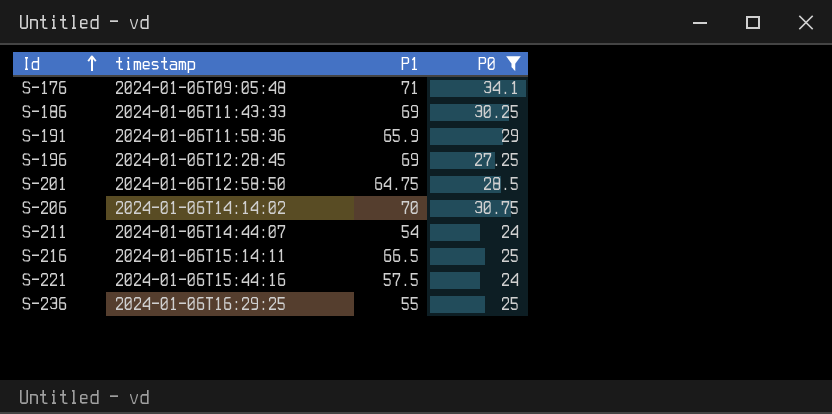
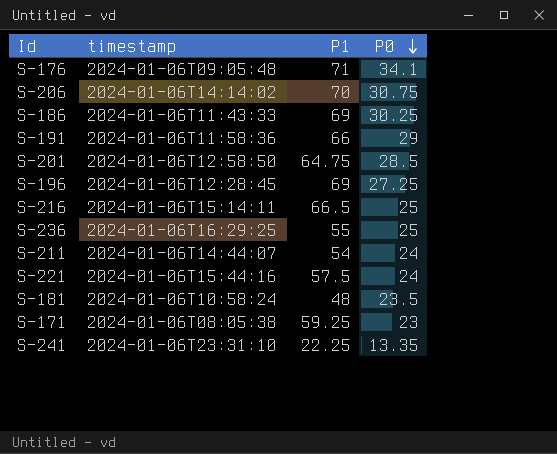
filter: P0 >= 24 -> none
row order: Id ascending -> P0 descending
S-191 | P1: 65.9 -> 66

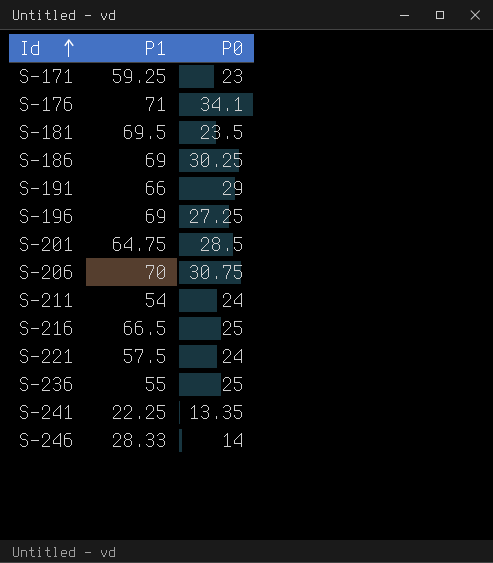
row order: P0 descending -> Id ascending
column timestamp | position: 2 -> none
S-181 | P1: 48 -> 69.5
row S-246: none -> 28.33 | 14

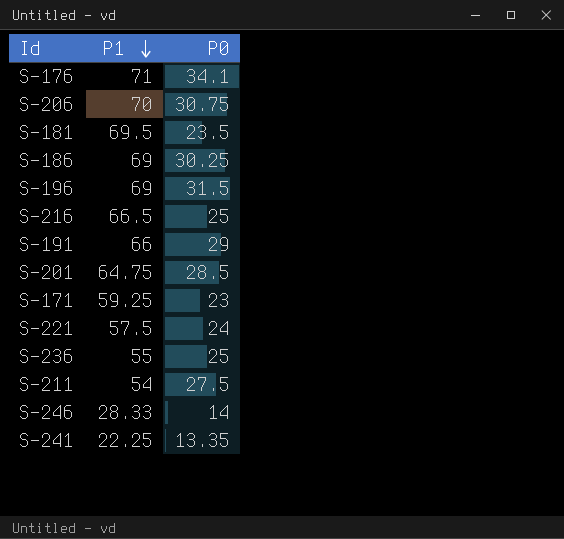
row order: Id ascending -> P1 descending
S-196 | P0: 27.25 -> 31.5
S-211 | P0: 24 -> 27.5

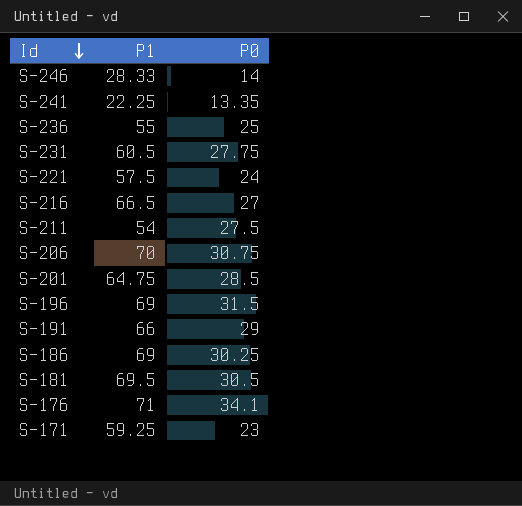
row order: P1 descending -> Id descending
row S-231: none -> 60.5 | 27.75
S-216 | P0: 25 -> 27
S-181 | P0: 23.5 -> 30.5

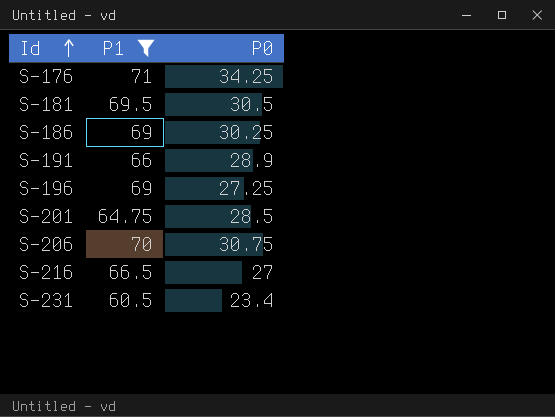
filter: none -> P1 >= 60.5
row order: Id descending -> Id ascending
S-176 | P0: 34.1 -> 34.25
S-191 | P0: 29 -> 28.9
S-196 | P0: 31.5 -> 27.25
S-231 | P0: 27.75 -> 23.4

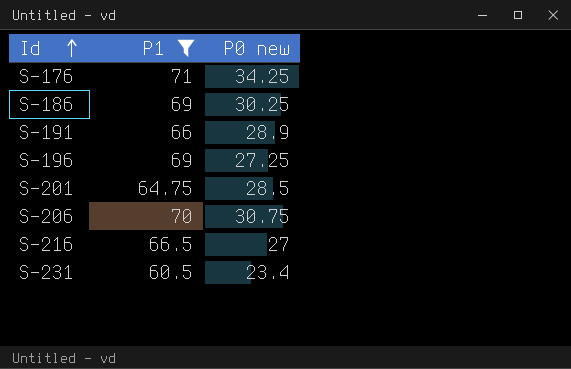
column name: P0 -> P0 new
row S-181: 69.5 | 30.5 -> none

